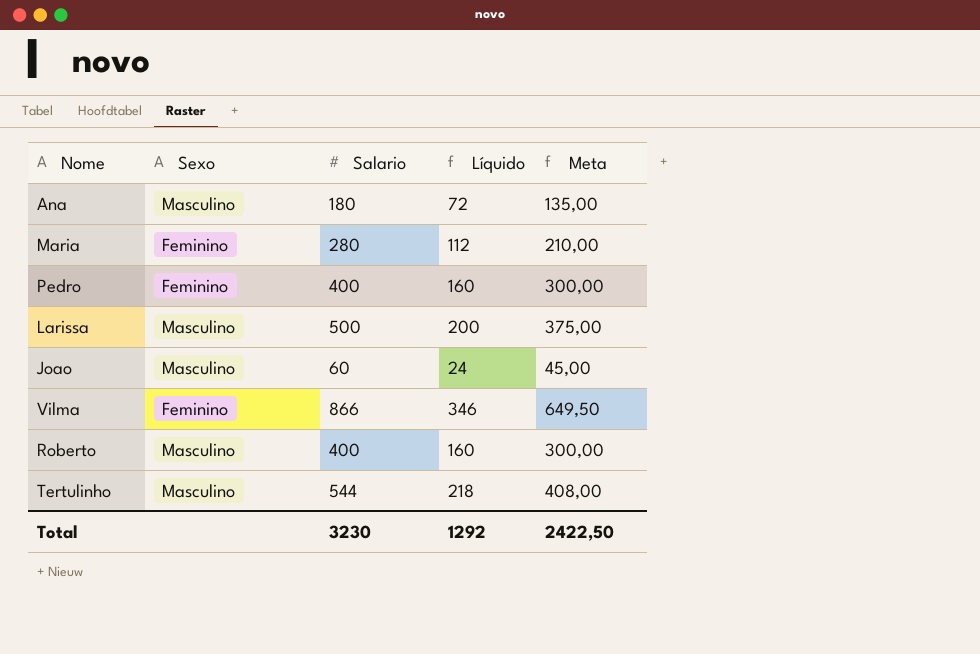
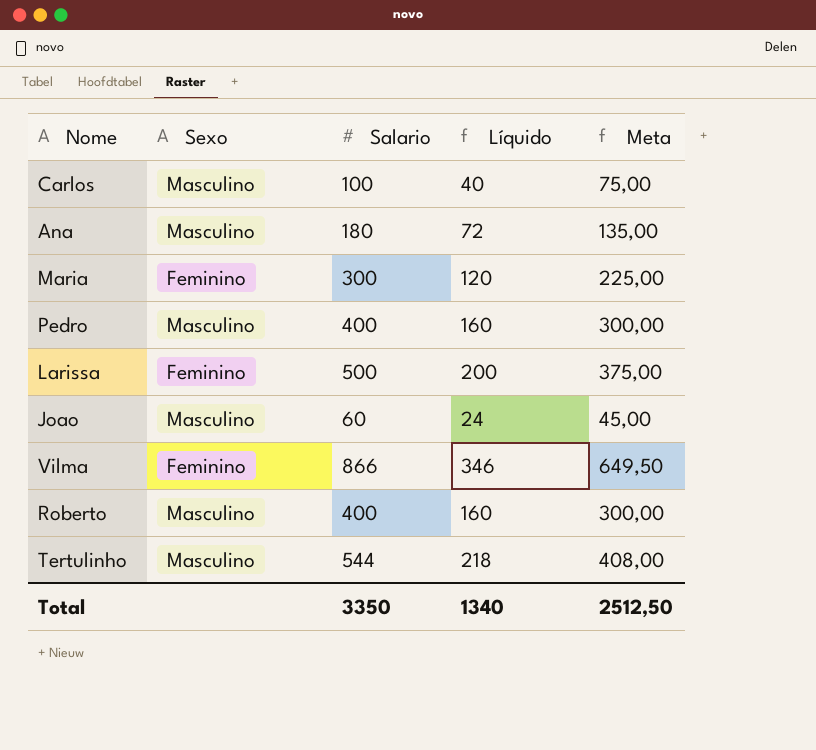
row Carlos: none -> Masculino | 100 | 40 | 75,00
Maria | Salario: 280 -> 300
Maria | Líquido: 112 -> 120
Maria | Meta: 210,00 -> 225,00
Pedro | Sexo: Feminino -> Masculino
Larissa | Sexo: Masculino -> Feminino
Total | Salario: 3230 -> 3350
Total | Líquido: 1292 -> 1340
Total | Meta: 2422,50 -> 2512,50

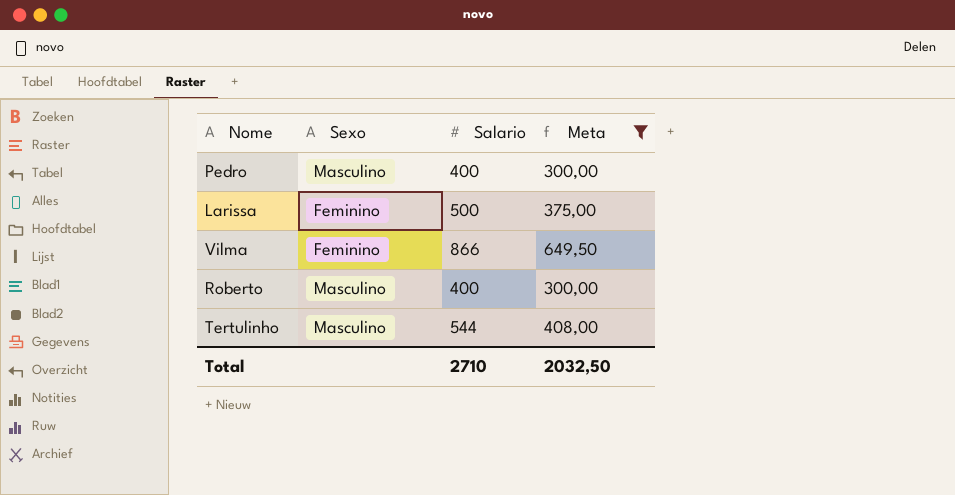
filter: none -> Meta >= 300,00
column Líquido | formula: [Salario] * 0,4 -> none
Total | Salario: 3350 -> 2710
Total | Meta: 2512,50 -> 2032,50

